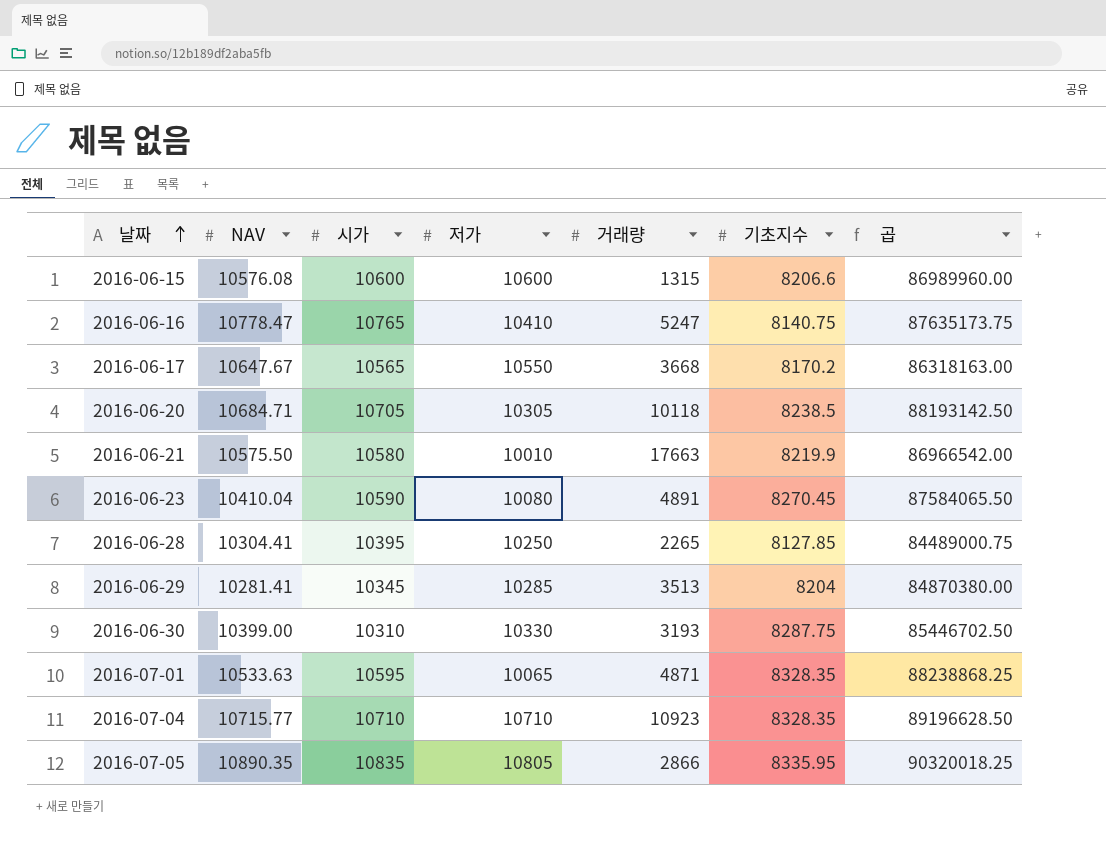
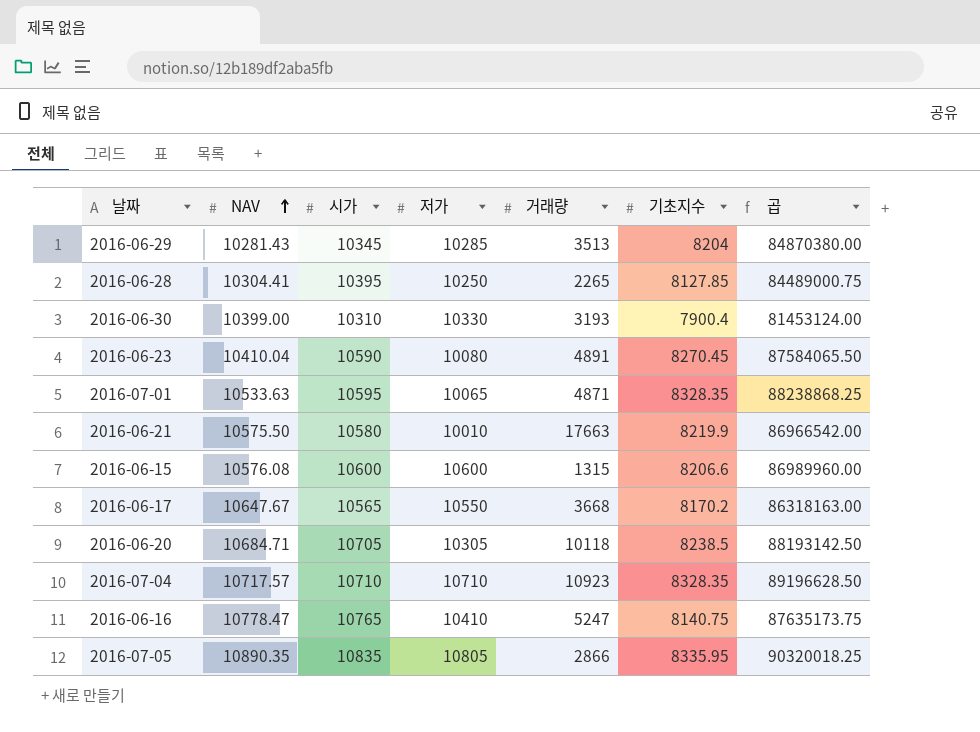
row order: 날짜 ascending -> NAV ascending
2016-06-29 | NAV: 10281.41 -> 10281.43
2016-06-30 | 기초지수: 8287.75 -> 7900.4
2016-06-30 | 곱: 85446702.50 -> 81453124.00
2016-07-04 | NAV: 10715.77 -> 10717.57

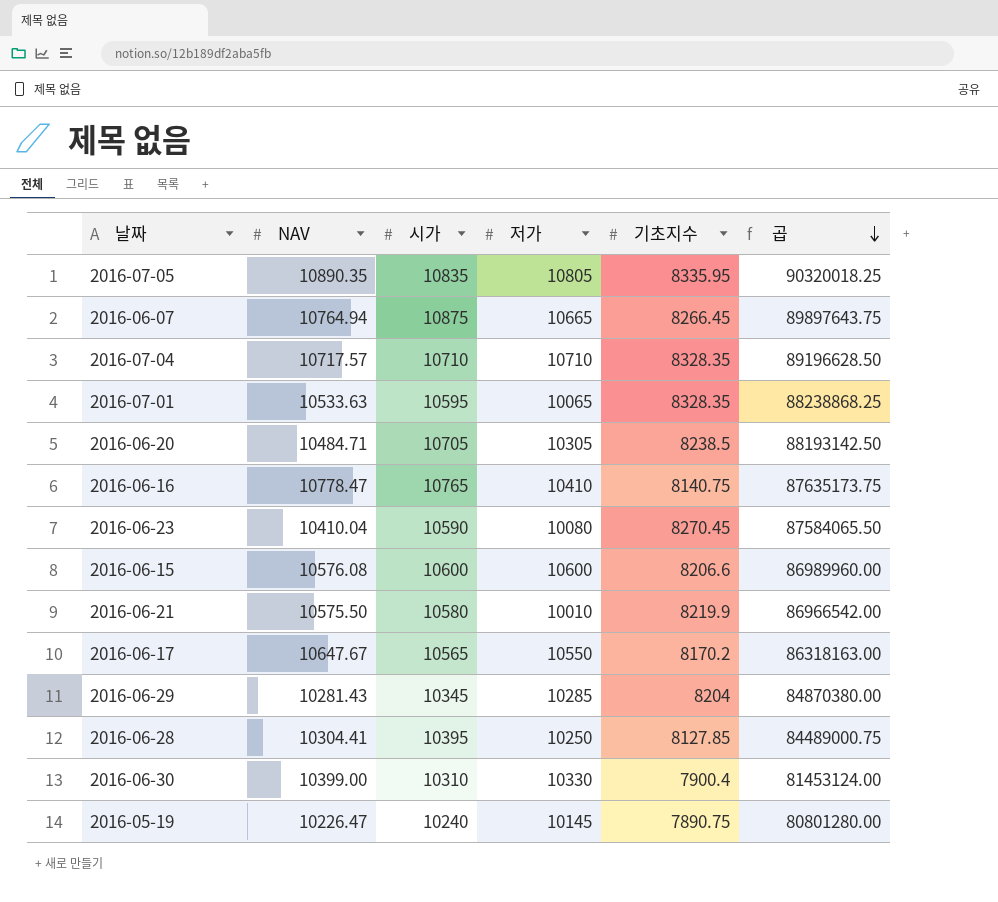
row order: NAV ascending -> 곱 descending
column 거래량 | position: 5 -> none
row 2016-06-07: none -> 10764.94 | 10875 | 10665 | 8266.45 | 89897643.75
2016-06-20 | NAV: 10684.71 -> 10484.71
row 2016-05-19: none -> 10226.47 | 10240 | 10145 | 7890.75 | 80801280.00

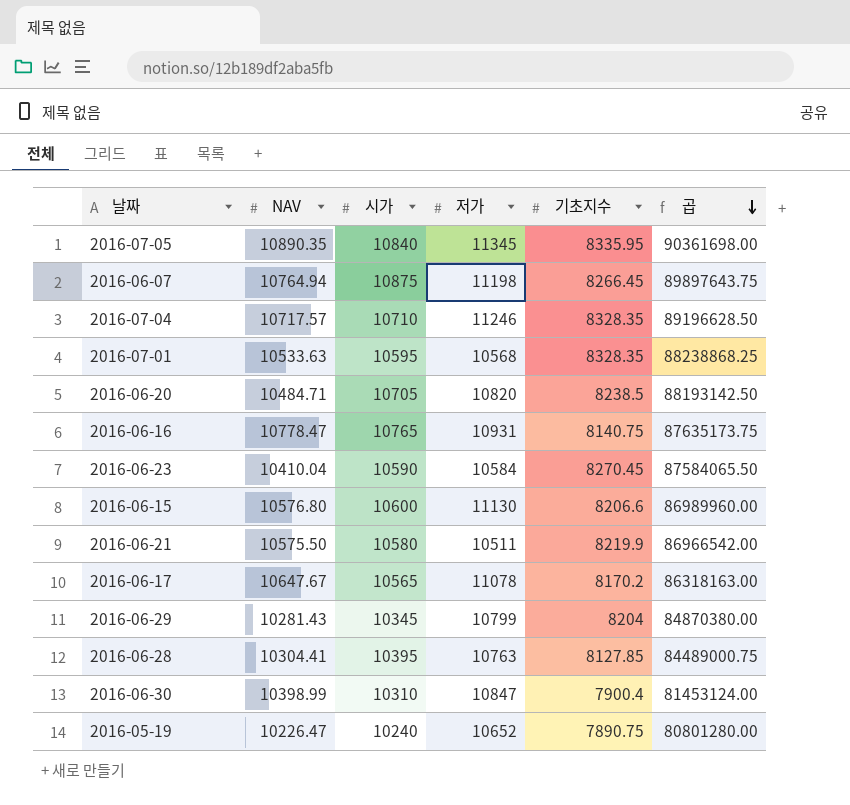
2016-07-05 | 시가: 10835 -> 10840
2016-07-05 | 저가: 10805 -> 11345
2016-07-05 | 곱: 90320018.25 -> 90361698.00
2016-06-07 | 저가: 10665 -> 11198
2016-07-04 | 저가: 10710 -> 11246
2016-07-01 | 저가: 10065 -> 10568
2016-06-20 | 저가: 10305 -> 10820
2016-06-16 | 저가: 10410 -> 10931
2016-06-23 | 저가: 10080 -> 10584
2016-06-15 | NAV: 10576.08 -> 10576.80
2016-06-15 | 저가: 10600 -> 11130
2016-06-21 | 저가: 10010 -> 10511
2016-06-17 | 저가: 10550 -> 11078
2016-06-29 | 저가: 10285 -> 10799
2016-06-28 | 저가: 10250 -> 10763
2016-06-30 | NAV: 10399.00 -> 10398.99
2016-06-30 | 저가: 10330 -> 10847
2016-05-19 | 저가: 10145 -> 10652

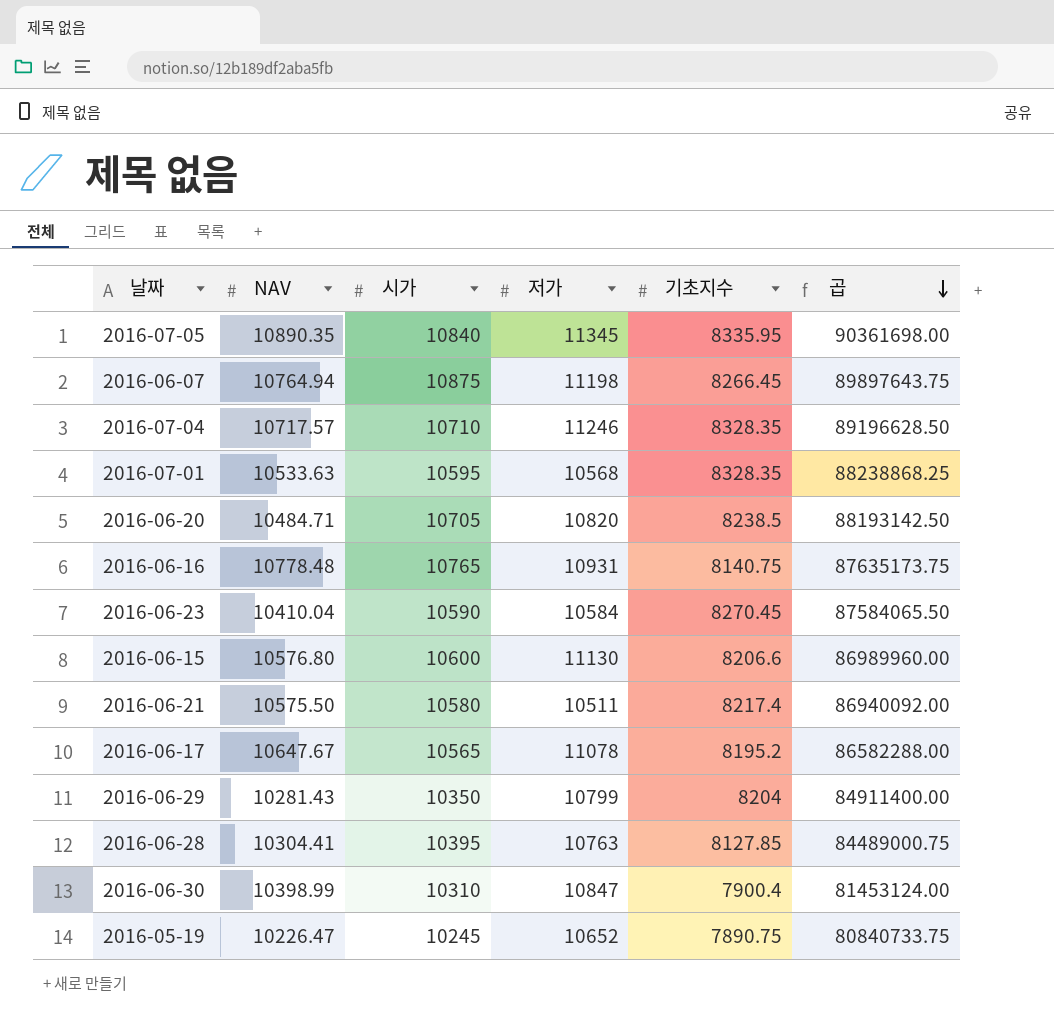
2016-06-16 | NAV: 10778.47 -> 10778.48
2016-06-21 | 기초지수: 8219.9 -> 8217.4
2016-06-21 | 곱: 86966542.00 -> 86940092.00
2016-06-17 | 기초지수: 8170.2 -> 8195.2
2016-06-17 | 곱: 86318163.00 -> 86582288.00
2016-06-29 | 시가: 10345 -> 10350
2016-06-29 | 곱: 84870380.00 -> 84911400.00
2016-05-19 | 시가: 10240 -> 10245
2016-05-19 | 곱: 80801280.00 -> 80840733.75

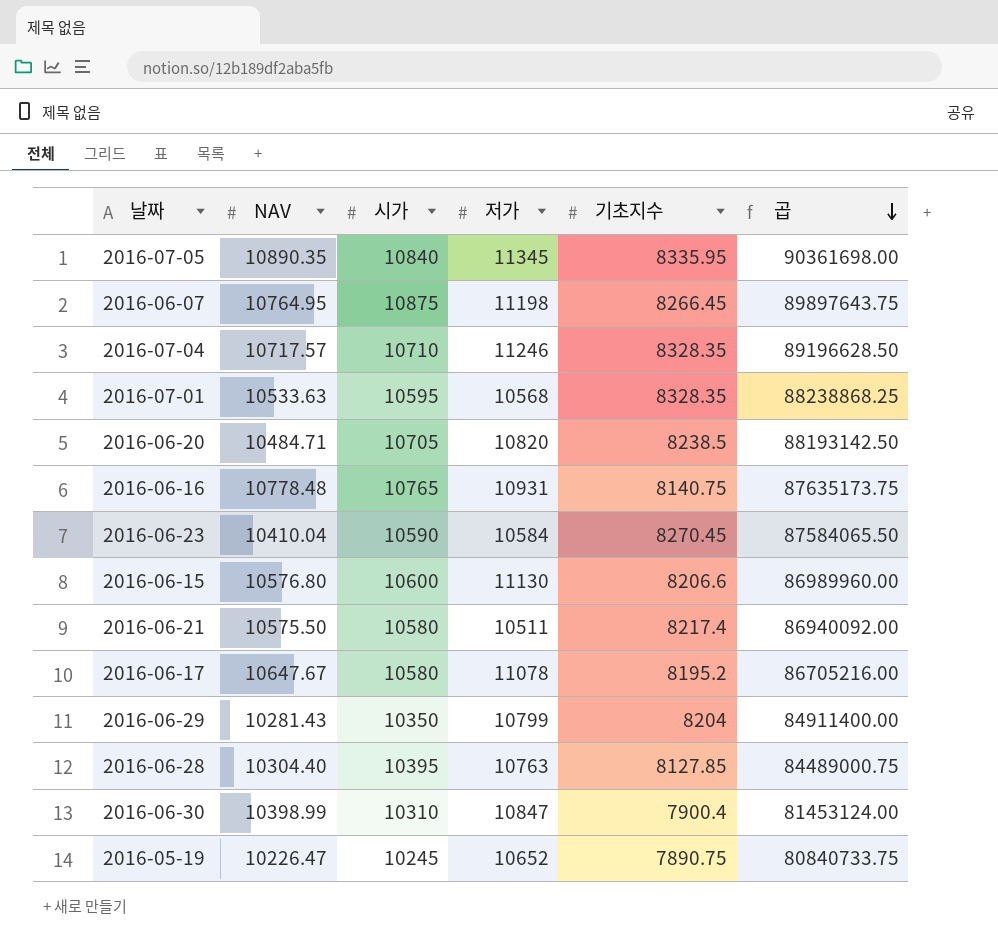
2016-06-07 | NAV: 10764.94 -> 10764.95
2016-06-17 | 시가: 10565 -> 10580
2016-06-17 | 곱: 86582288.00 -> 86705216.00
2016-06-28 | NAV: 10304.41 -> 10304.40

